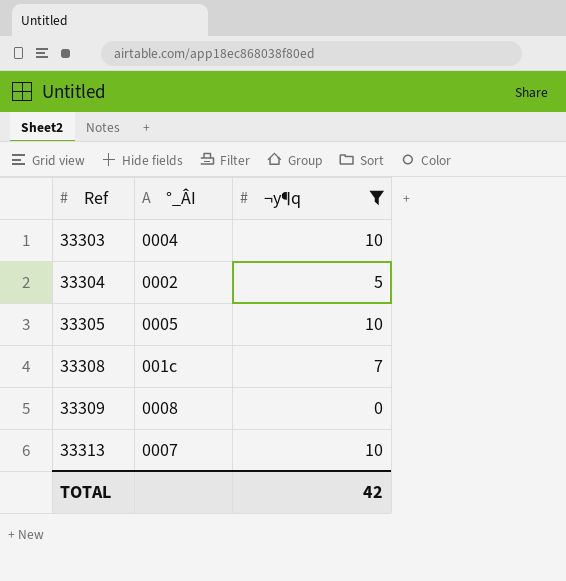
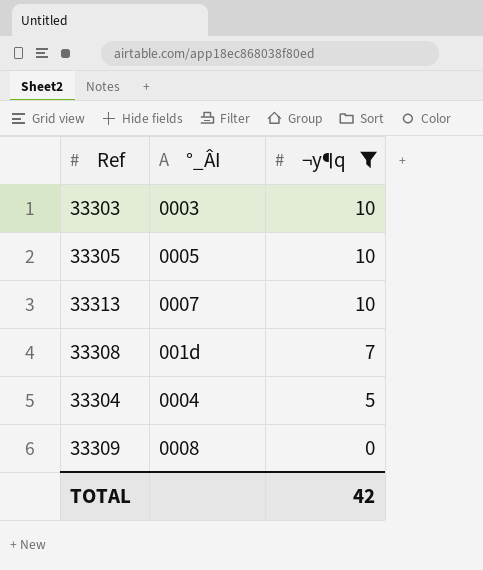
row order: Ref ascending -> ¬y¶q descending
33303 | °_ÂI: 0004 -> 0003
33308 | °_ÂI: 001c -> 001d
33304 | °_ÂI: 0002 -> 0004

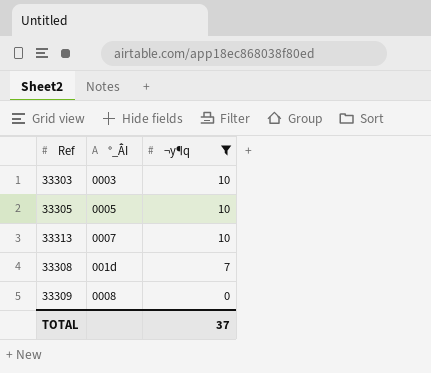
row 33304: 0004 | 5 -> none
TOTAL | ¬y¶q: 42 -> 37

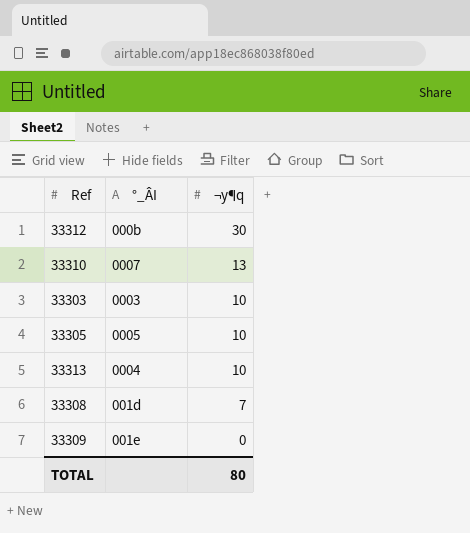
filter: ¬y¶q <= 10 -> none
33313 | °_ÂI: 0007 -> 0004
33309 | °_ÂI: 0008 -> 001e
TOTAL | ¬y¶q: 37 -> 80

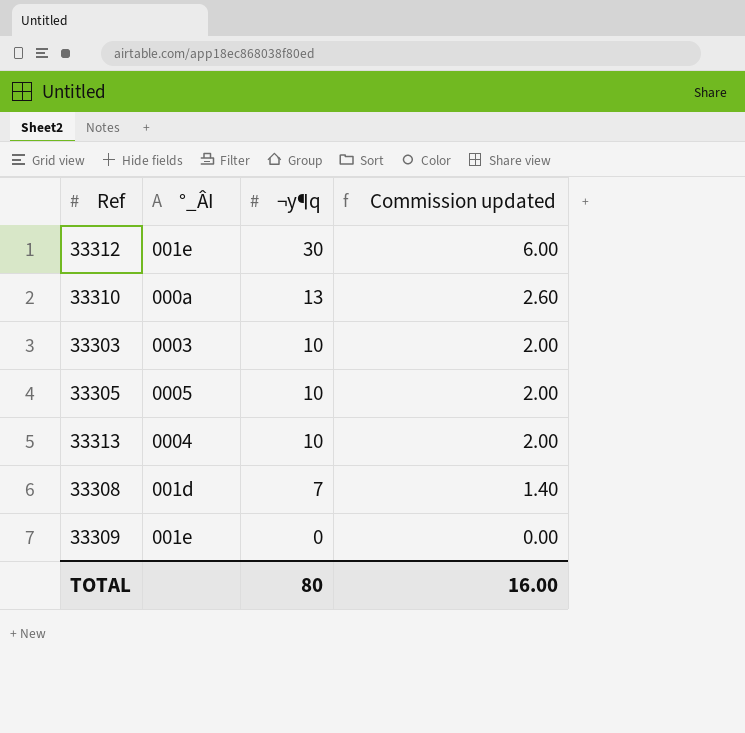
column Commission updated | formula: none -> [¬y¶q] * 0.2
33312 | °_ÂI: 000b -> 001e
33310 | °_ÂI: 0007 -> 000a

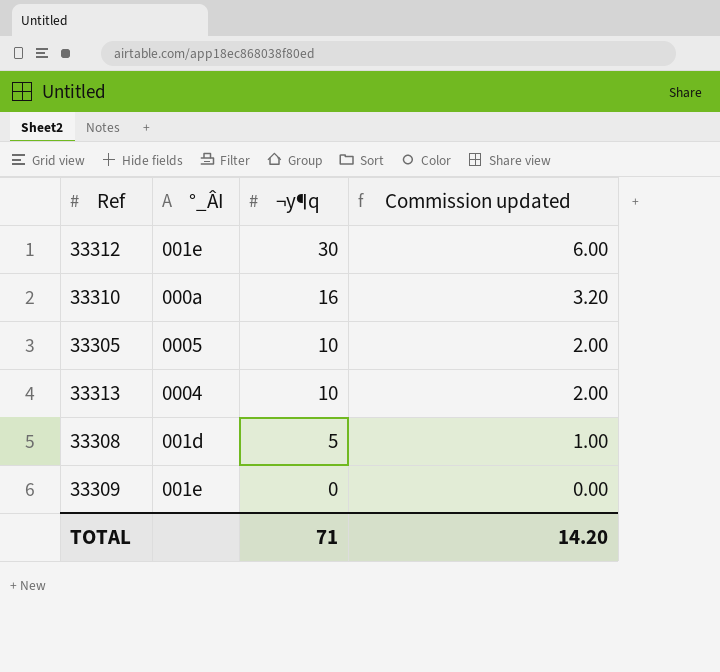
row 33303: 0003 | 10 | 2.00 -> none
33310 | ¬y¶q: 13 -> 16
33310 | Commission updated: 2.60 -> 3.20
33308 | ¬y¶q: 7 -> 5
33308 | Commission updated: 1.40 -> 1.00
TOTAL | ¬y¶q: 80 -> 71
TOTAL | Commission updated: 16.00 -> 14.20

